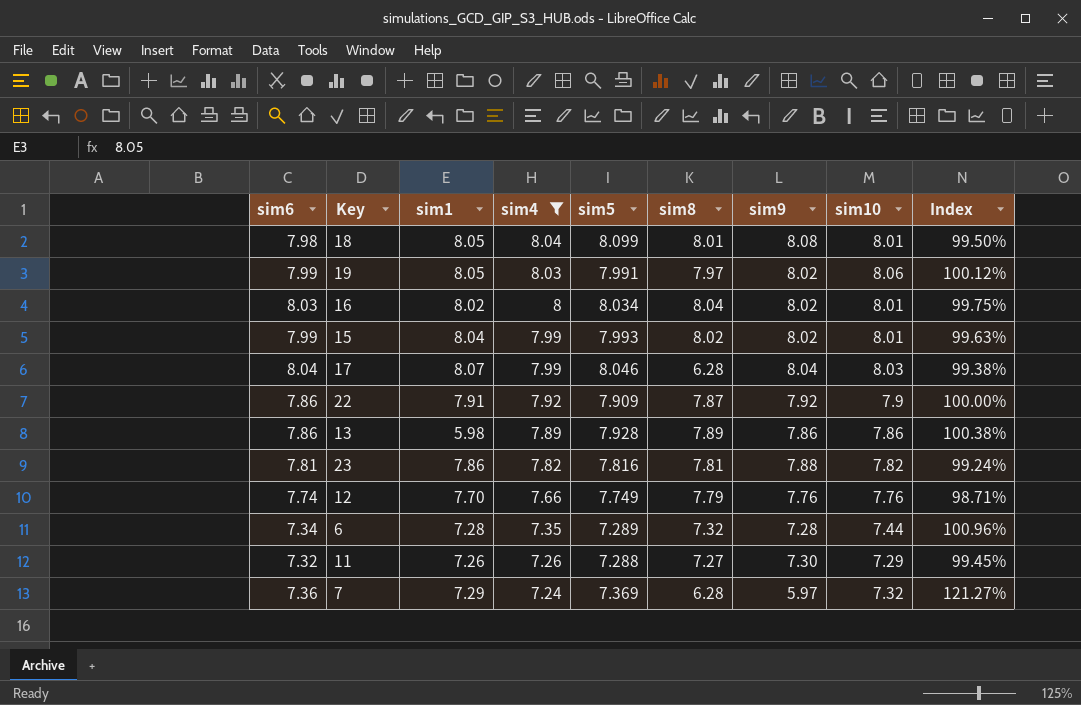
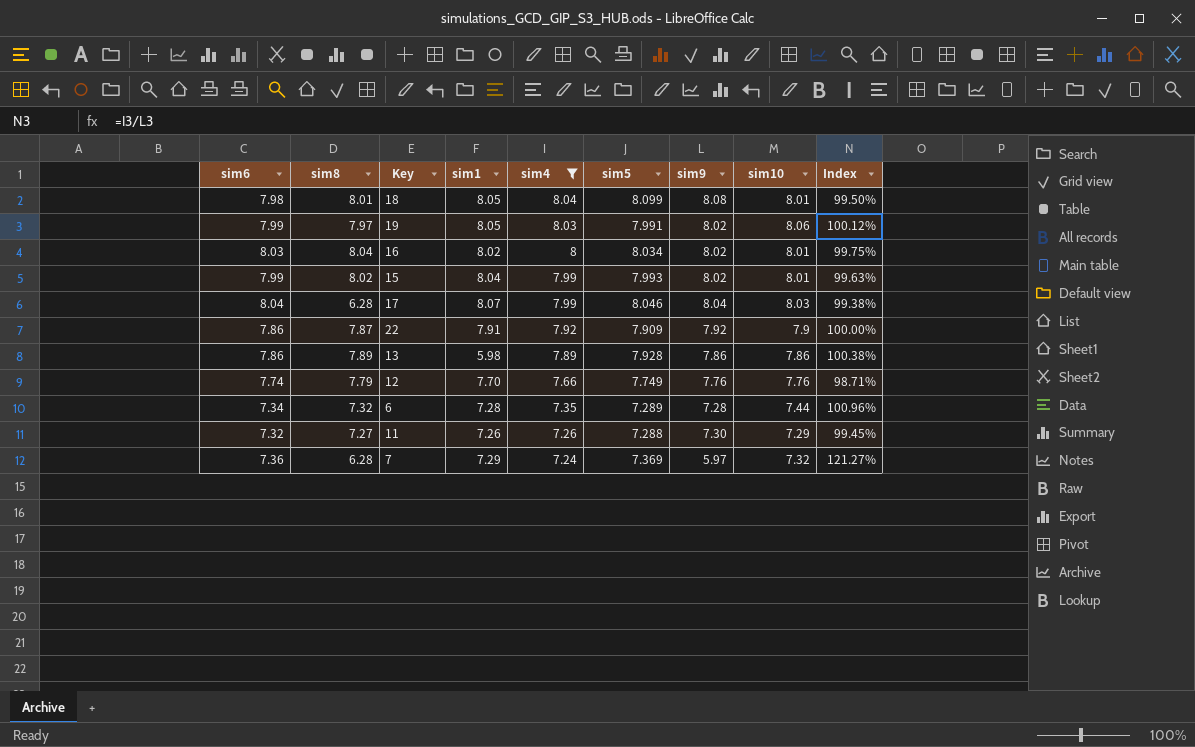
column sim8 | position: 6 -> 2
row 23: 7.81 | 7.86 | 7.82 | 7.816 | 7.81 | 7.88 | 7.82 | 99.24% -> none

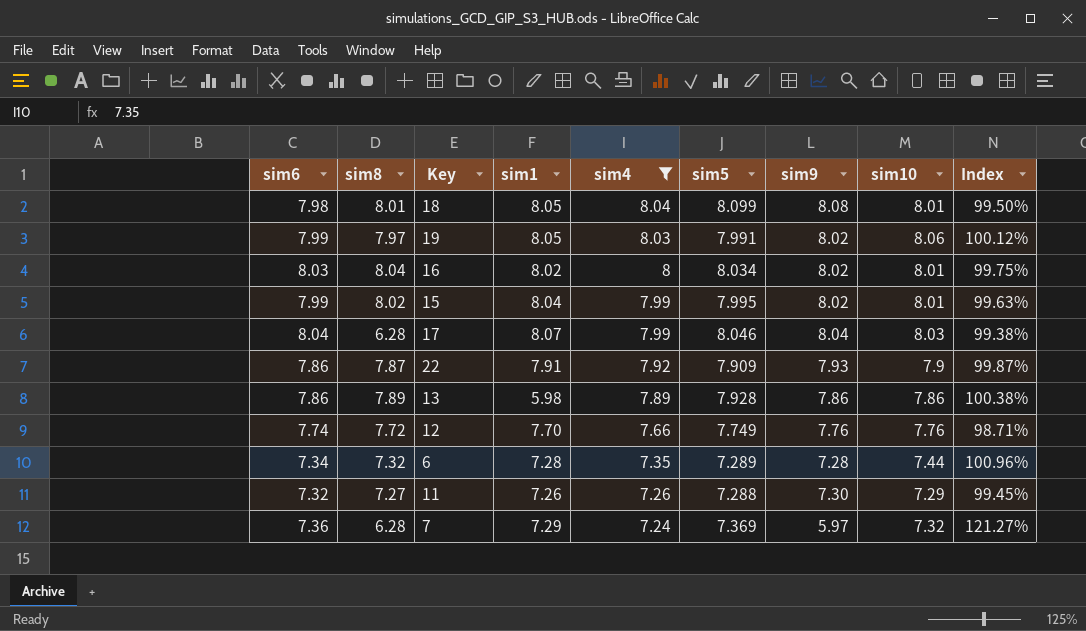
15 | sim5: 7.993 -> 7.995
22 | sim9: 7.92 -> 7.93
22 | Index: 100.00% -> 99.87%
12 | sim8: 7.79 -> 7.72

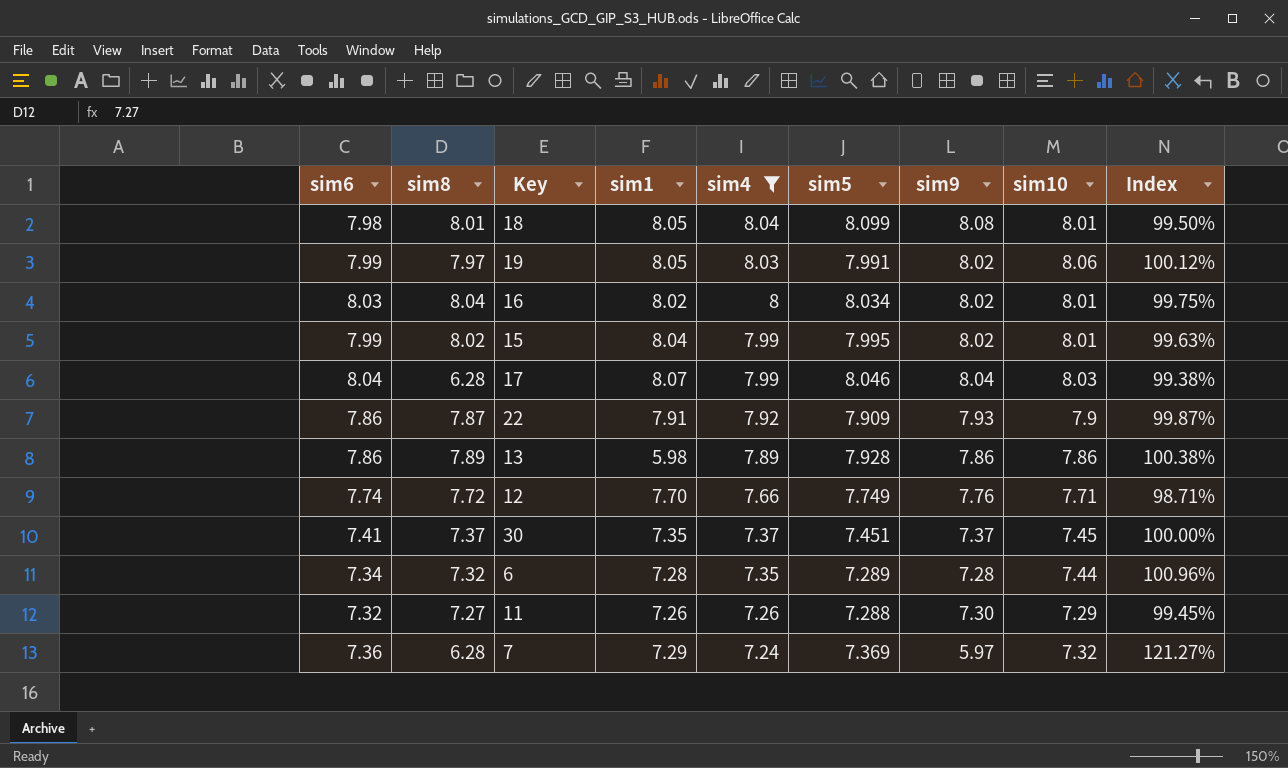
12 | sim10: 7.76 -> 7.71
row 30: none -> 7.41 | 7.37 | 7.35 | 7.37 | 7.451 | 7.37 | 7.45 | 100.00%

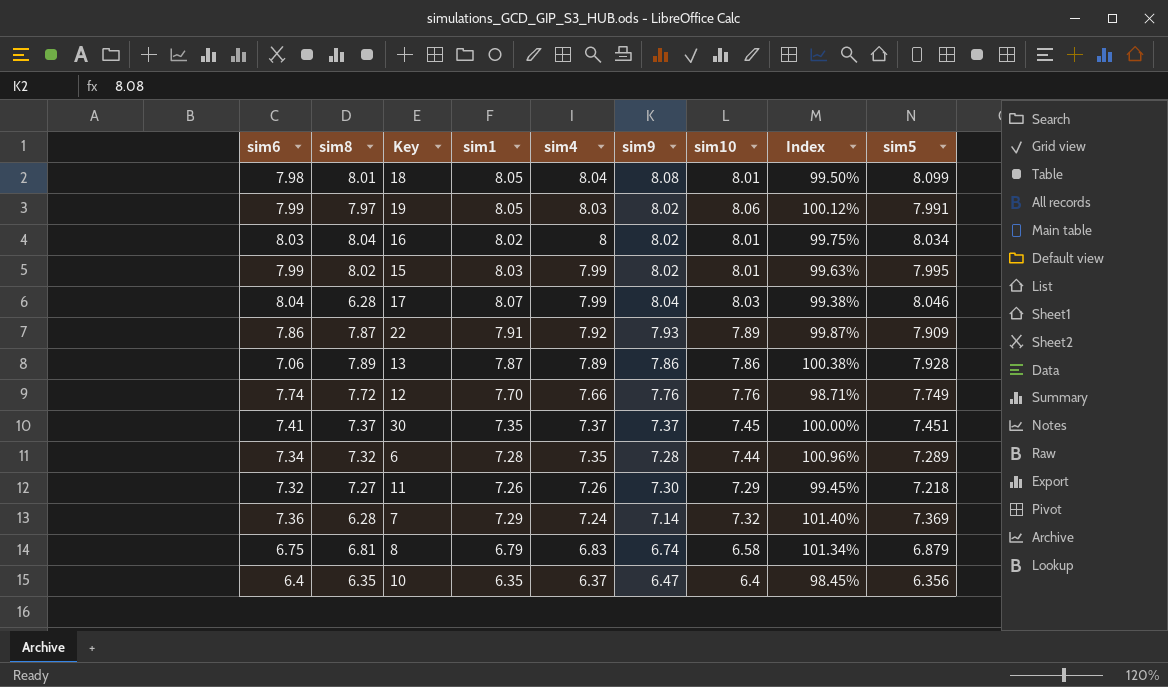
filter: sim4 >= 7.24 -> none
column sim5 | position: 6 -> 9
15 | sim1: 8.04 -> 8.03
22 | sim10: 7.9 -> 7.89
13 | sim6: 7.86 -> 7.06
13 | sim1: 5.98 -> 7.87
12 | sim10: 7.71 -> 7.76
11 | sim5: 7.288 -> 7.218
7 | sim9: 5.97 -> 7.14
7 | Index: 121.27% -> 101.40%

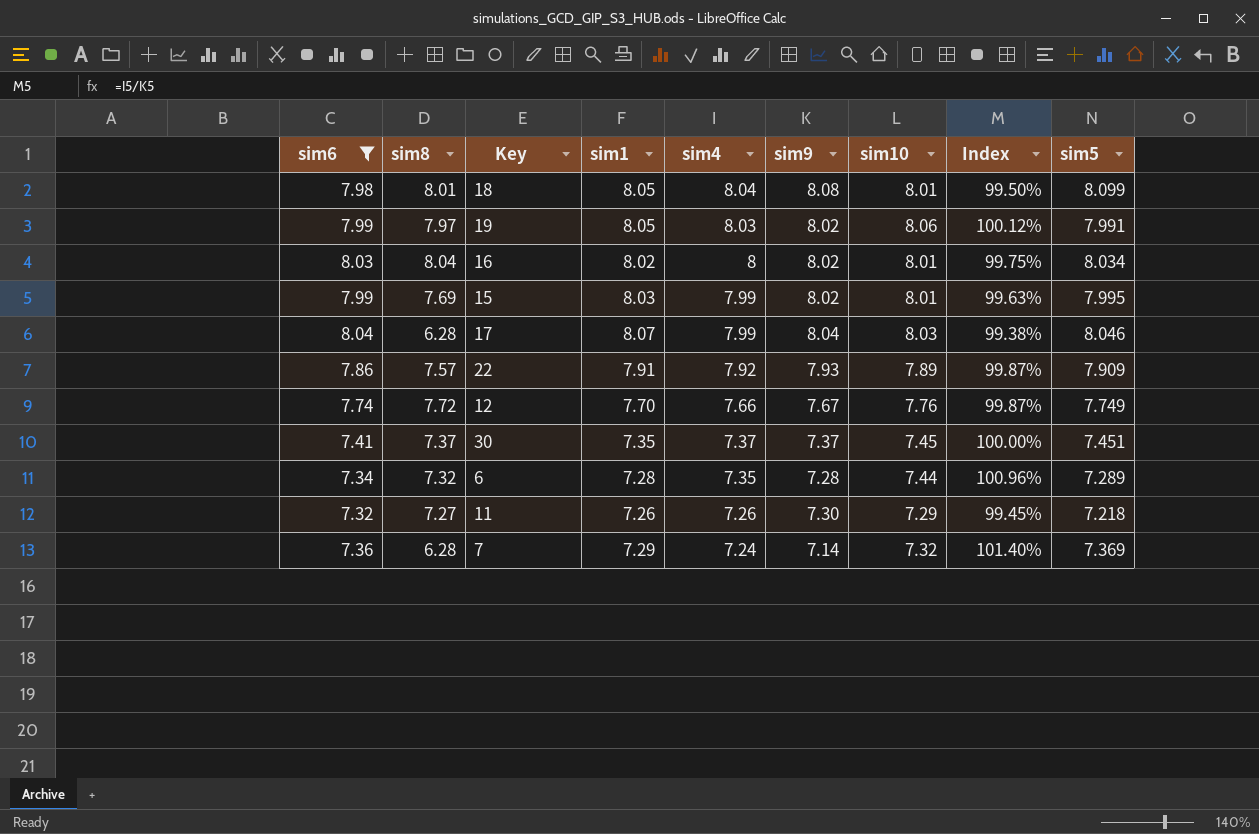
filter: none -> sim6 >= 7.32
15 | sim8: 8.02 -> 7.69
22 | sim8: 7.87 -> 7.57
12 | sim9: 7.76 -> 7.67
12 | Index: 98.71% -> 99.87%

